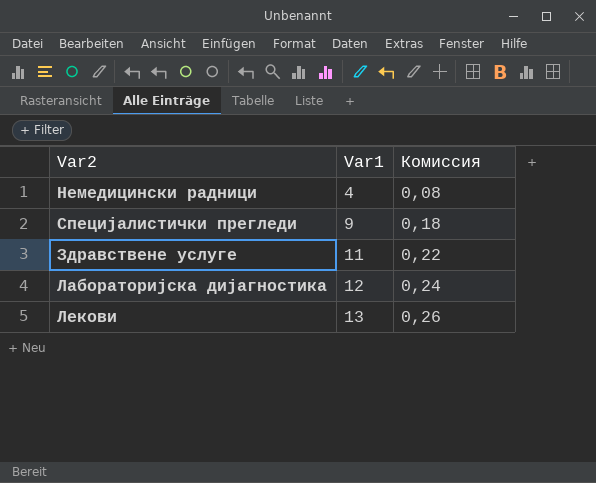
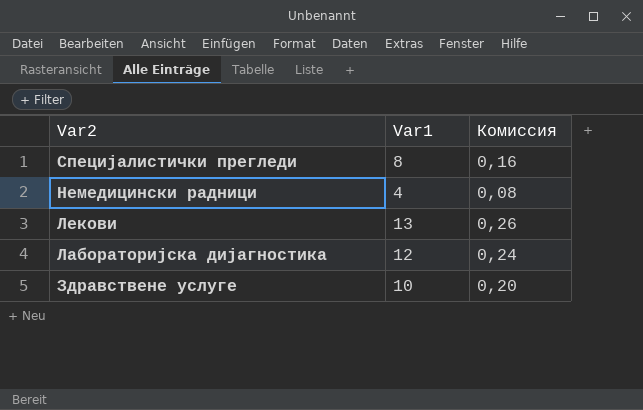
row order: Var1 ascending -> Var2 descending
Специјалистички прегледи | Var1: 9 -> 8
Специјалистички прегледи | Комиссия: 0,18 -> 0,16
Здравствене услуге | Var1: 11 -> 10
Здравствене услуге | Комиссия: 0,22 -> 0,20

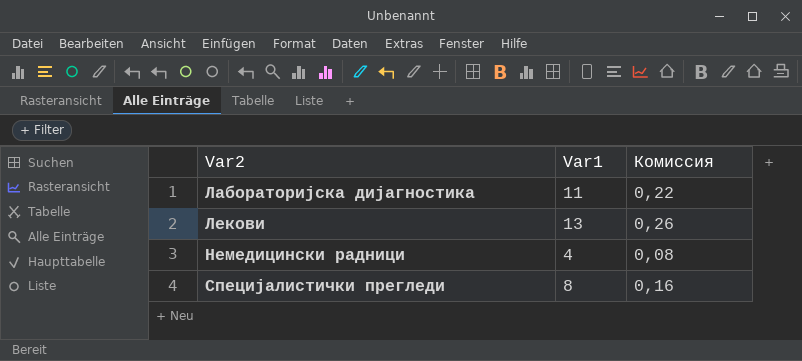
row order: Var2 descending -> Var2 ascending
row Здравствене услуге: 10 | 0,20 -> none
Лабораторијска дијагностика | Var1: 12 -> 11
Лабораторијска дијагностика | Комиссия: 0,24 -> 0,22

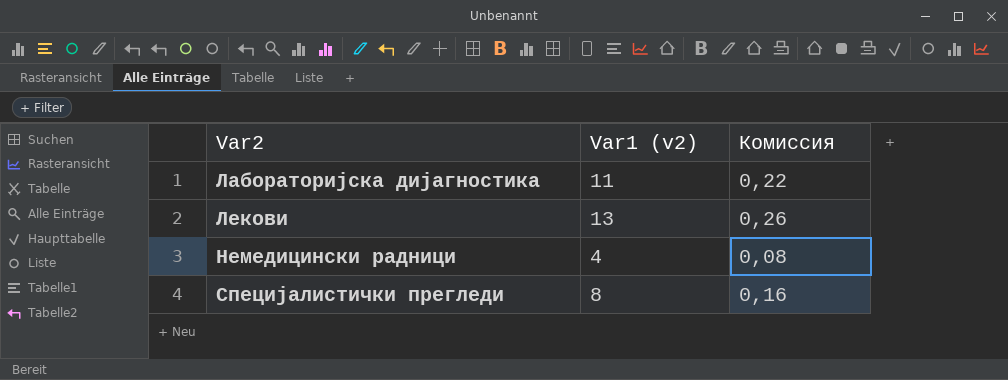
column name: Var1 -> Var1 (v2)

